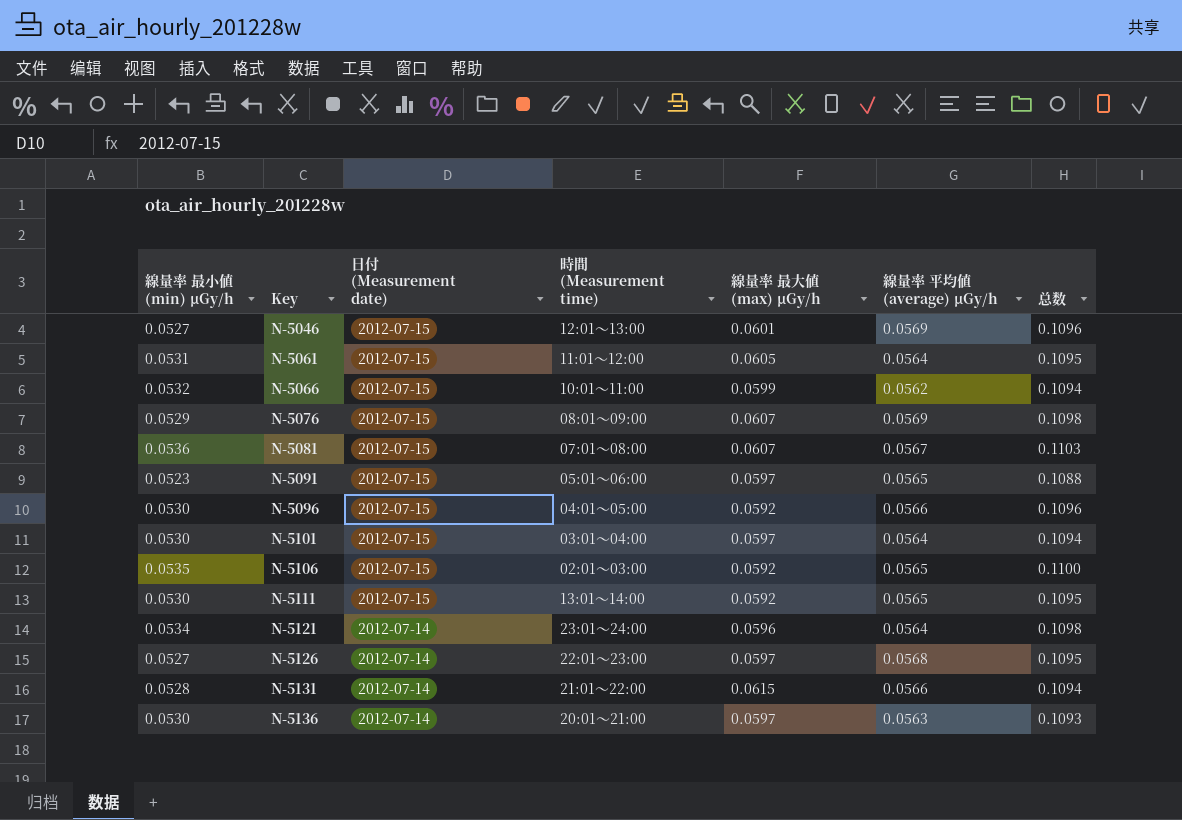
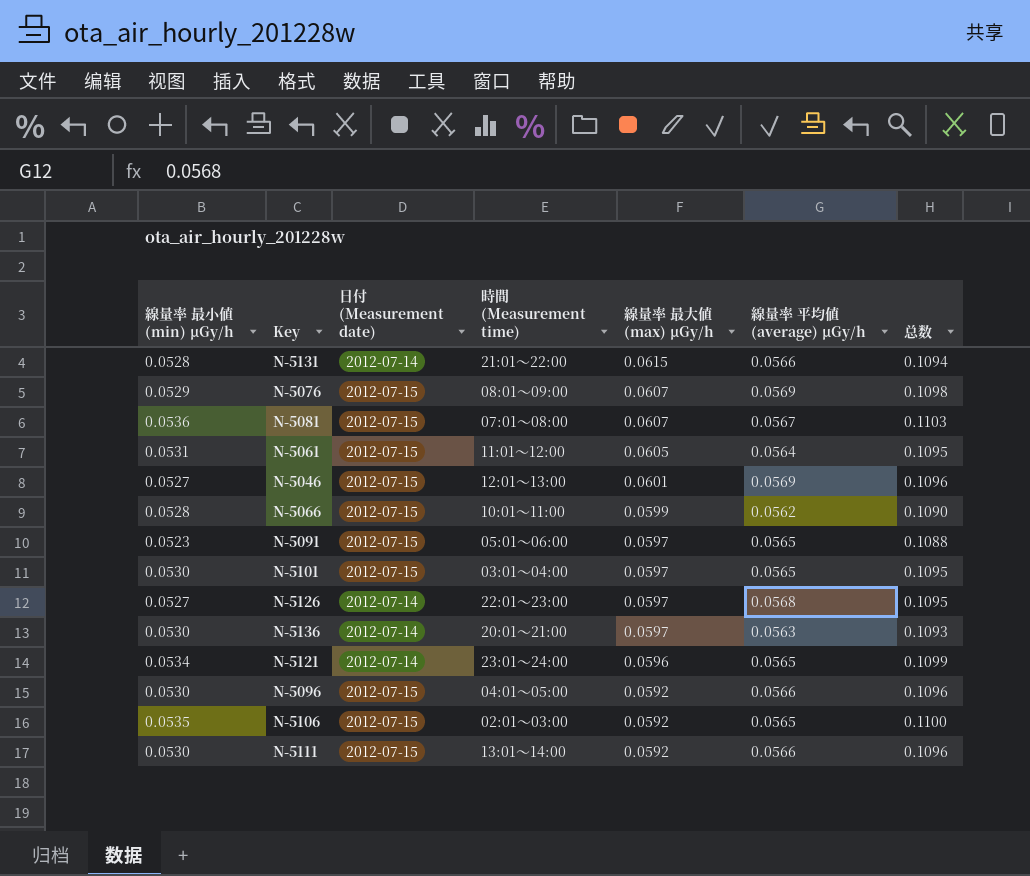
row order: Key ascending -> 線量率 最大値 (max) μGy/h descending
N-5066 | 線量率 最小値 (min) μGy/h: 0.0532 -> 0.0528
N-5066 | 总数: 0.1094 -> 0.1090
N-5101 | 線量率 平均値 (average) μGy/h: 0.0564 -> 0.0565
N-5101 | 总数: 0.1094 -> 0.1095
N-5121 | 線量率 平均値 (average) μGy/h: 0.0564 -> 0.0565
N-5121 | 总数: 0.1098 -> 0.1099
N-5111 | 線量率 平均値 (average) μGy/h: 0.0565 -> 0.0566
N-5111 | 总数: 0.1095 -> 0.1096

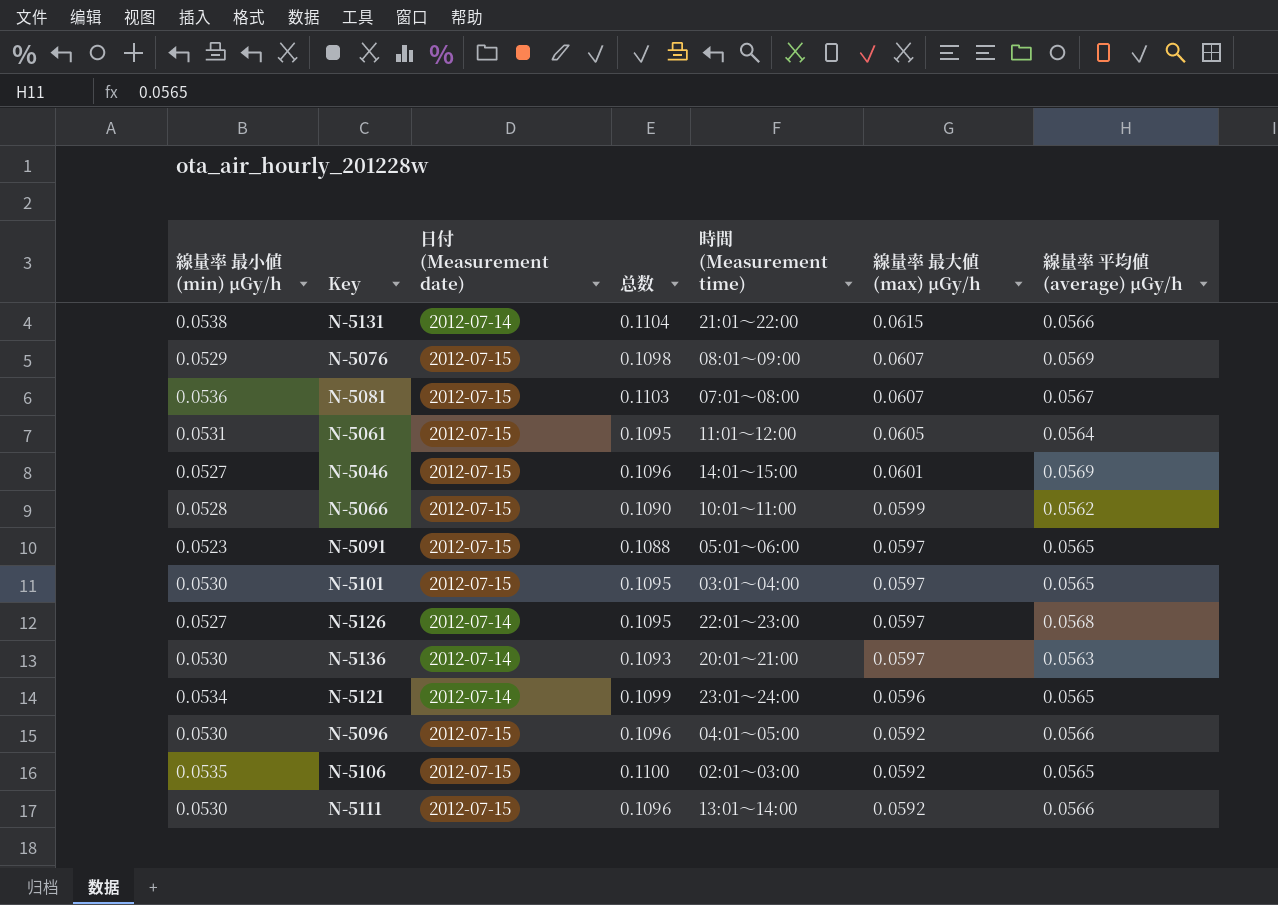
column 总数 | position: 7 -> 4
N-5131 | 線量率 最小値 (min) μGy/h: 0.0528 -> 0.0538
N-5131 | 总数: 0.1094 -> 0.1104
N-5046 | 時間 (Measurement time): 12:01～13:00 -> 14:01～15:00

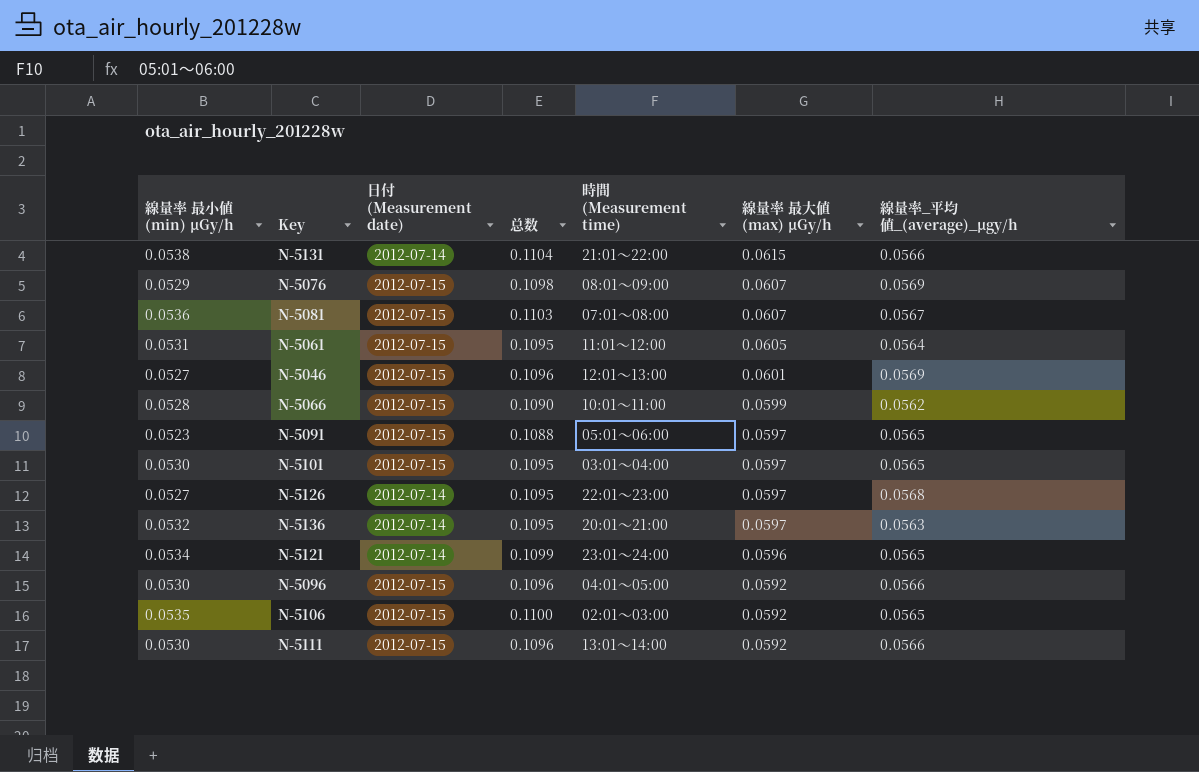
column name: 線量率 平均値 (average) μGy/h -> 線量率_平均値_(average)_μgy/h
N-5046 | 時間 (Measurement time): 14:01～15:00 -> 12:01～13:00
N-5136 | 線量率 最小値 (min) μGy/h: 0.0530 -> 0.0532
N-5136 | 总数: 0.1093 -> 0.1095

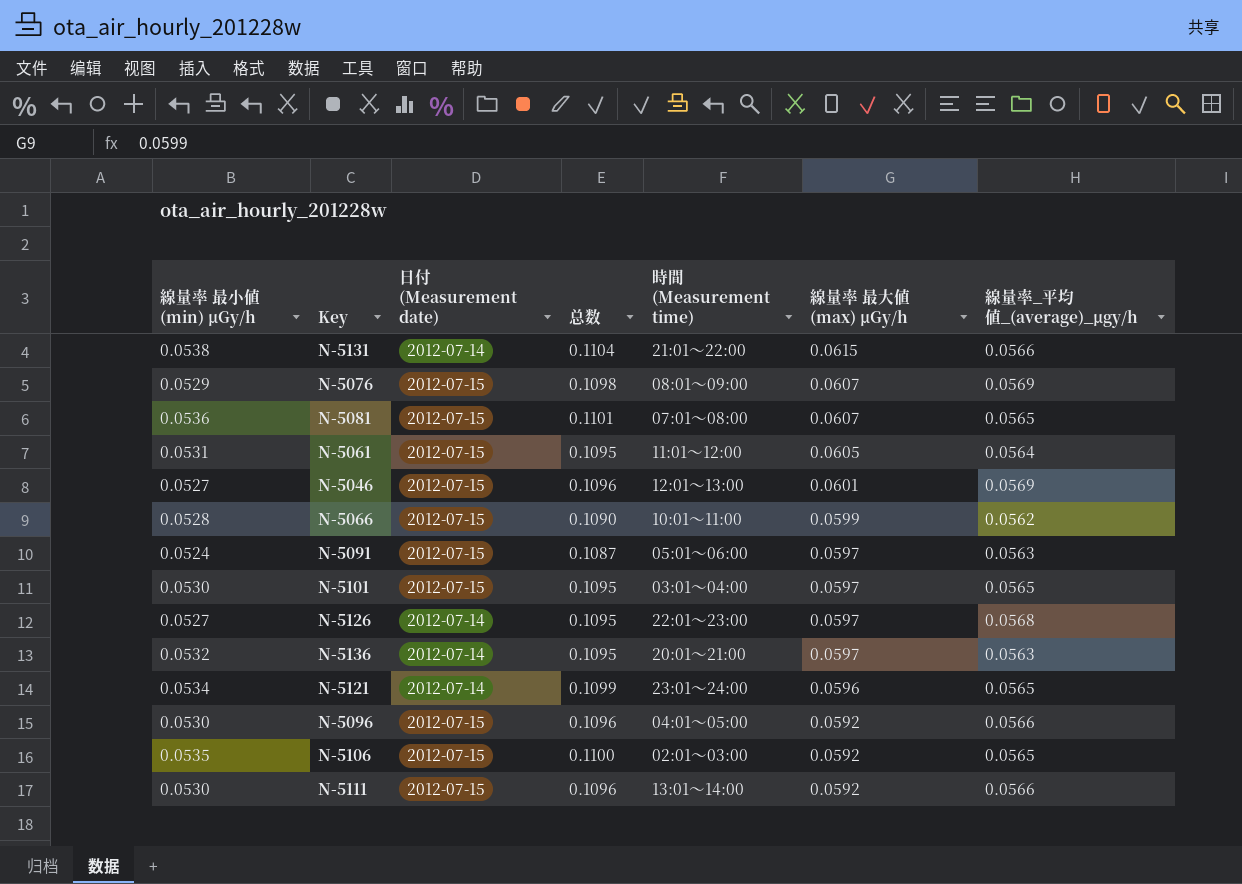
N-5081 | 总数: 0.1103 -> 0.1101
N-5081 | 線量率_平均値_(average)_μgy/h: 0.0567 -> 0.0565
N-5091 | 線量率 最小値 (min) μGy/h: 0.0523 -> 0.0524
N-5091 | 总数: 0.1088 -> 0.1087
N-5091 | 線量率_平均値_(average)_μgy/h: 0.0565 -> 0.0563

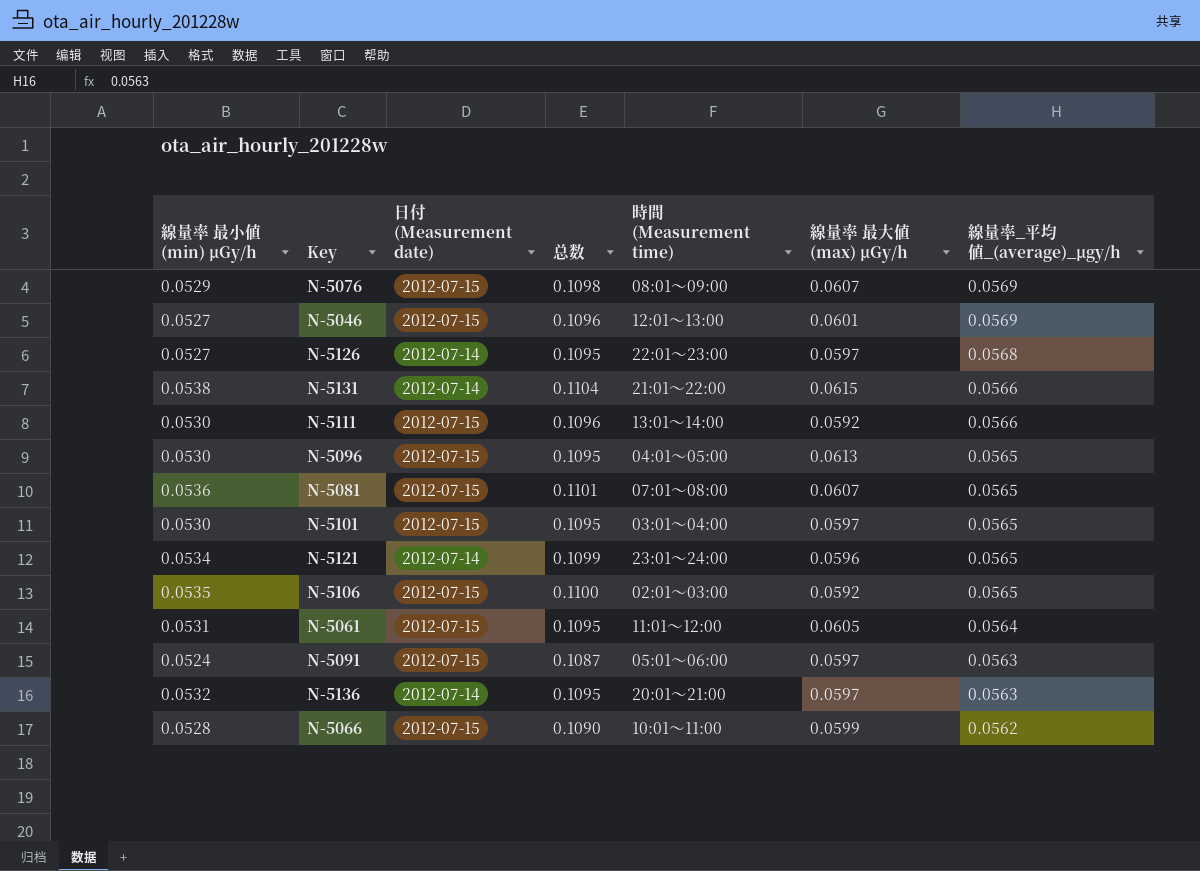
row order: 線量率 最大値 (max) μGy/h descending -> 線量率_平均値_(average)_μgy/h descending
N-5096 | 总数: 0.1096 -> 0.1095
N-5096 | 線量率 最大値 (max) μGy/h: 0.0592 -> 0.0613
N-5096 | 線量率_平均値_(average)_μgy/h: 0.0566 -> 0.0565

